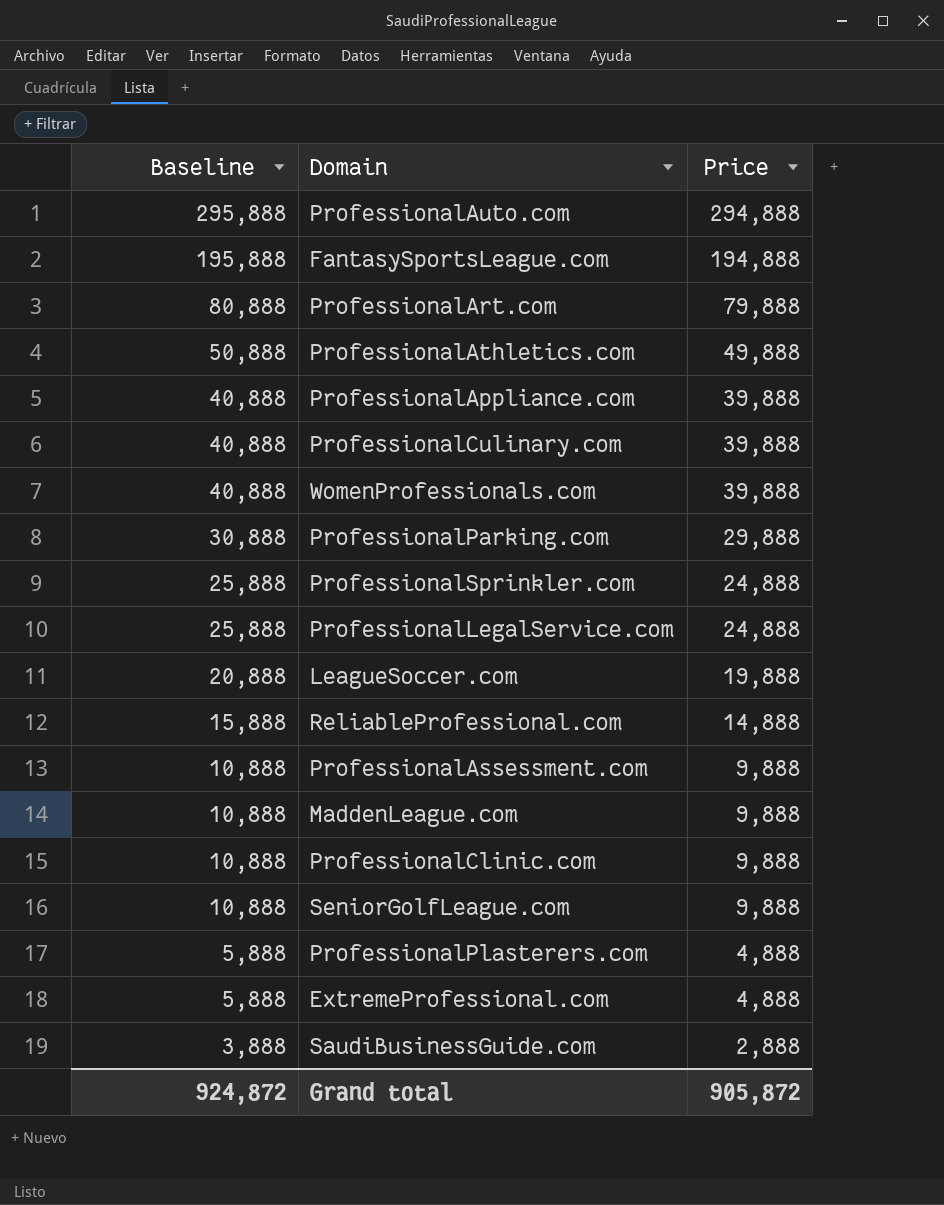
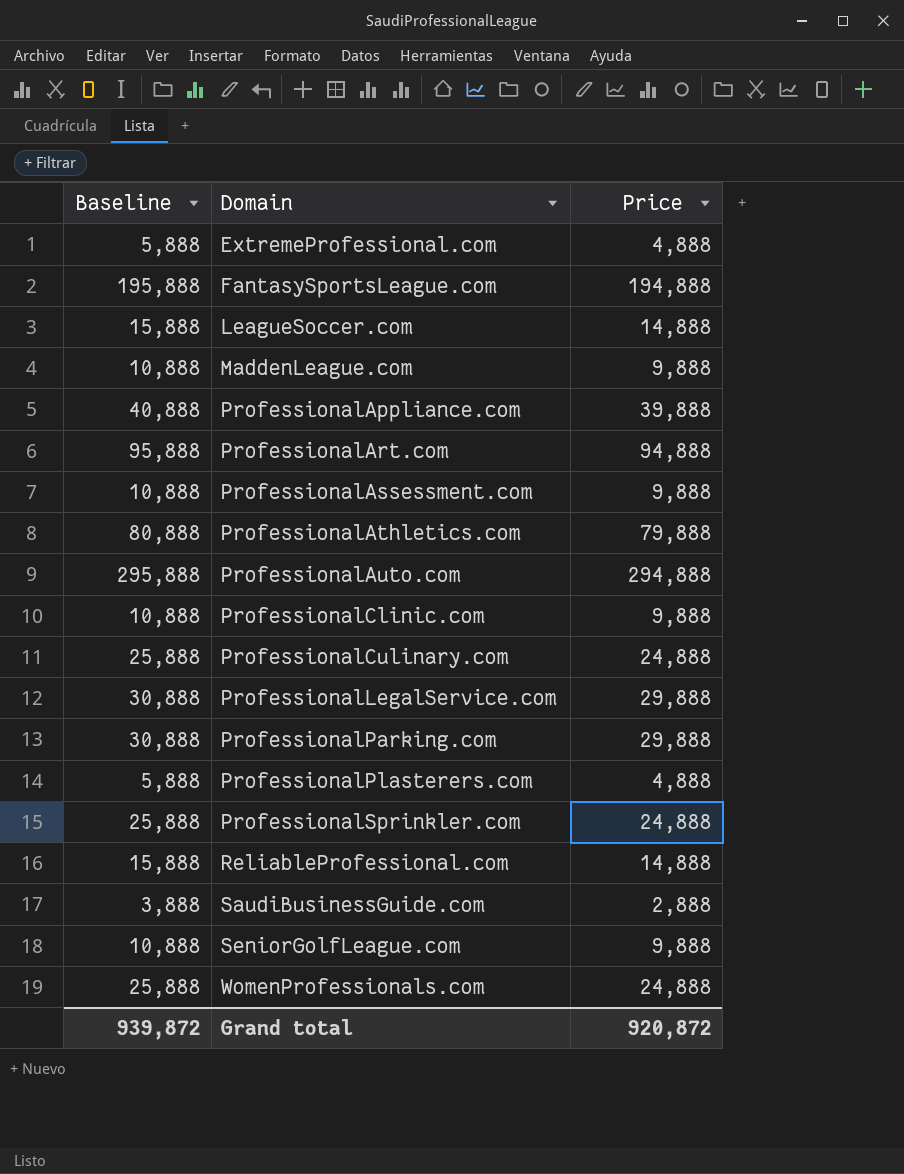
row order: Baseline descending -> Domain ascending
LeagueSoccer.com | Baseline: 20,888 -> 15,888
LeagueSoccer.com | Price: 19,888 -> 14,888
ProfessionalArt.com | Baseline: 80,888 -> 95,888
ProfessionalArt.com | Price: 79,888 -> 94,888
ProfessionalAthletics.com | Baseline: 50,888 -> 80,888
ProfessionalAthletics.com | Price: 49,888 -> 79,888
ProfessionalCulinary.com | Baseline: 40,888 -> 25,888
ProfessionalCulinary.com | Price: 39,888 -> 24,888
ProfessionalLegalService.com | Baseline: 25,888 -> 30,888
ProfessionalLegalService.com | Price: 24,888 -> 29,888
WomenProfessionals.com | Baseline: 40,888 -> 25,888
WomenProfessionals.com | Price: 39,888 -> 24,888
Grand total | Baseline: 924,872 -> 939,872
Grand total | Price: 905,872 -> 920,872

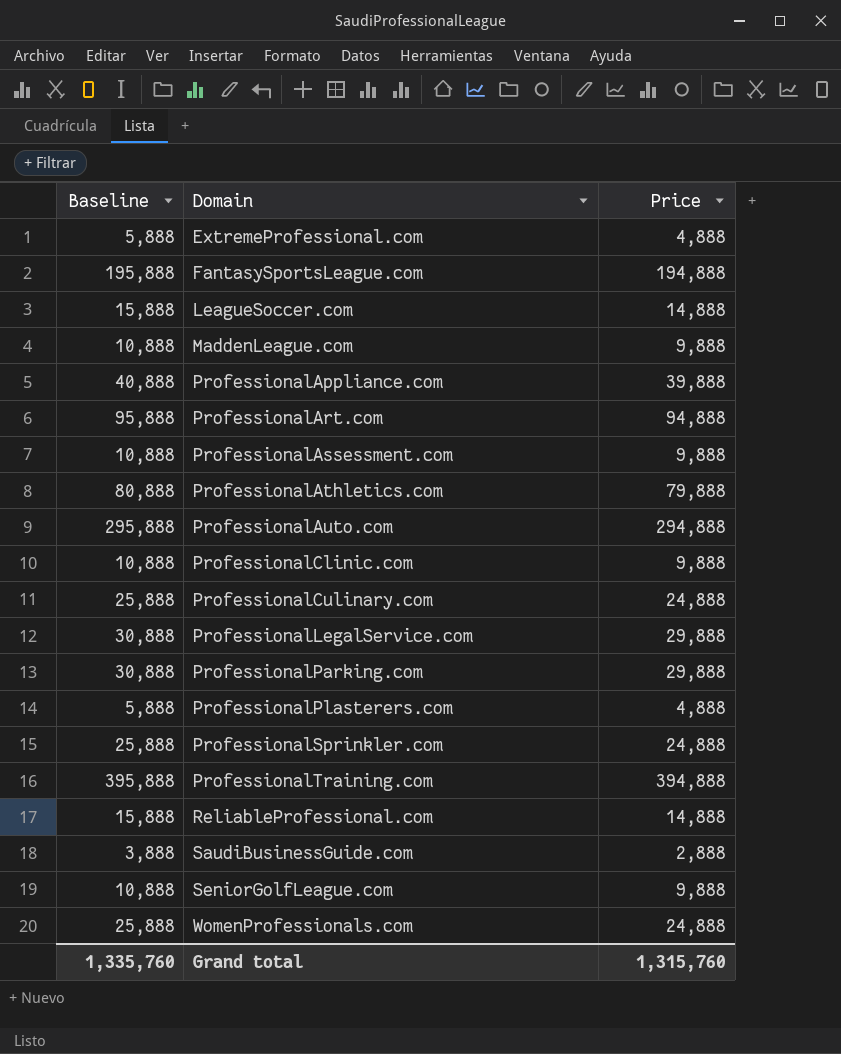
row ProfessionalTraining.com: none -> 395,888 | 394,888
Grand total | Baseline: 939,872 -> 1,335,760
Grand total | Price: 920,872 -> 1,315,760

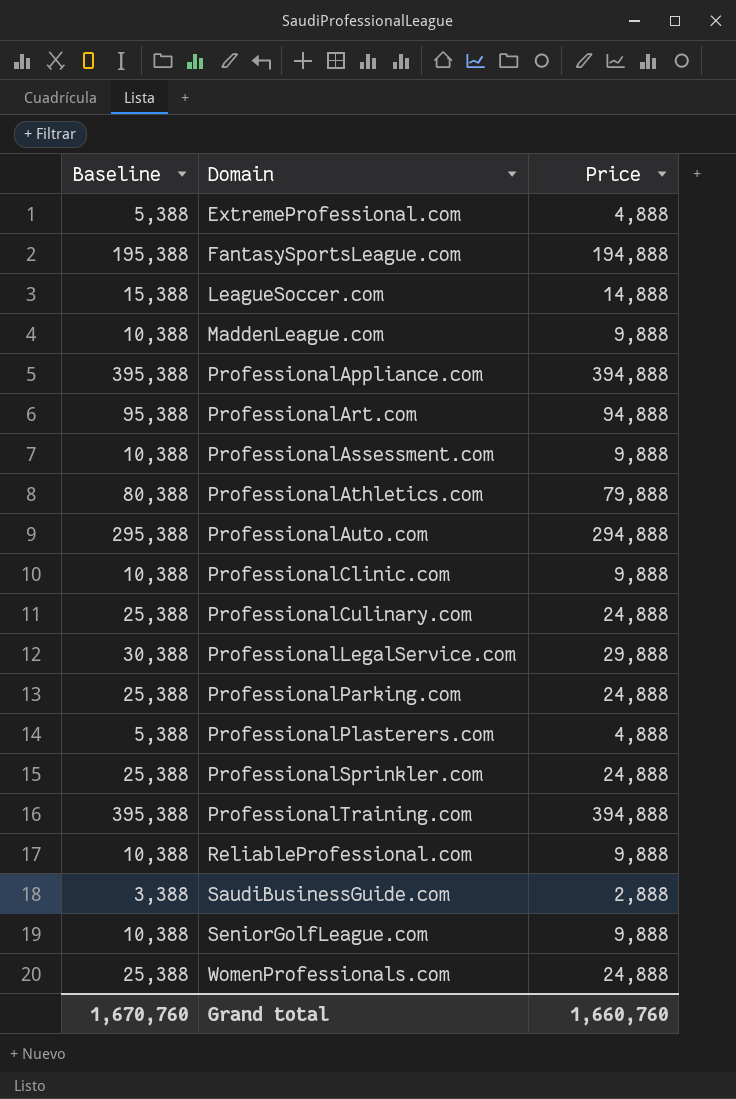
column Baseline | formula: [Price] + 1000 -> [Price] + 500
ProfessionalAppliance.com | Price: 39,888 -> 394,888
ProfessionalParking.com | Price: 29,888 -> 24,888
ReliableProfessional.com | Price: 14,888 -> 9,888
Grand total | Baseline: 1,335,760 -> 1,670,760
Grand total | Price: 1,315,760 -> 1,660,760

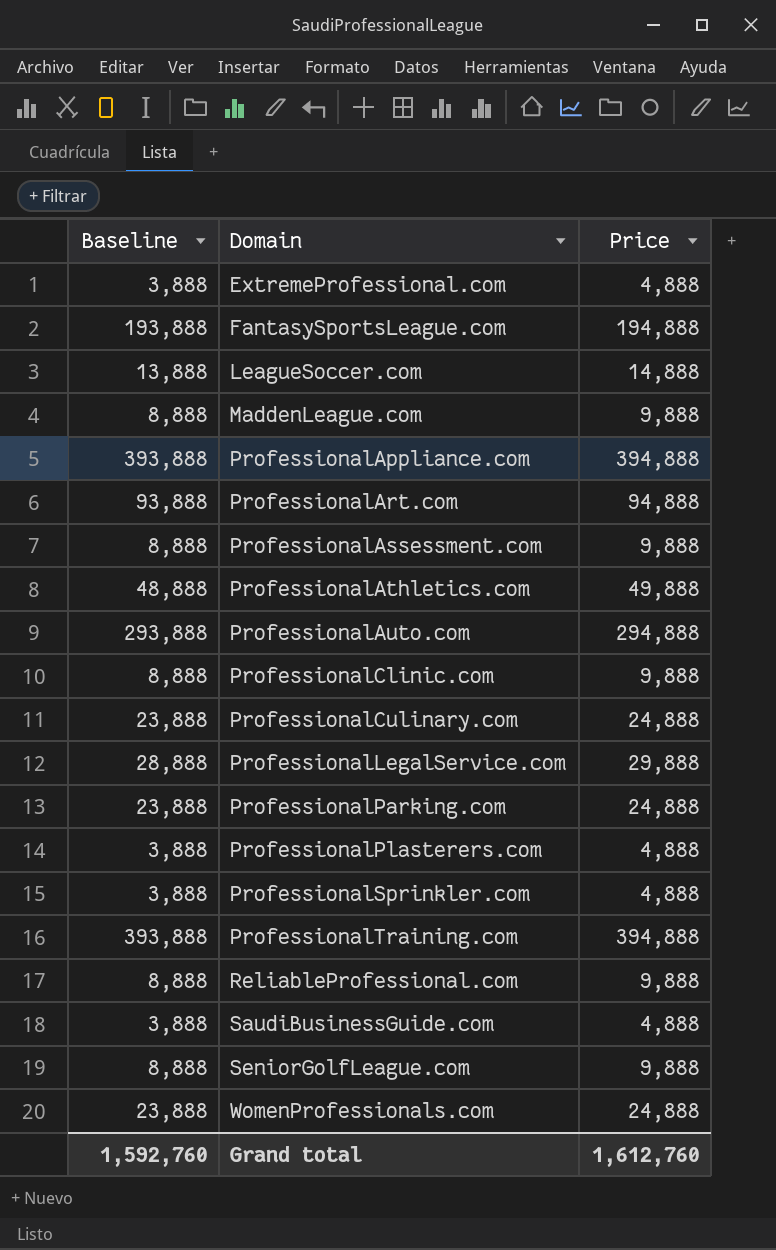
column Baseline | formula: [Price] + 500 -> [Price] - 1000
ProfessionalAthletics.com | Price: 79,888 -> 49,888
ProfessionalSprinkler.com | Price: 24,888 -> 4,888
SaudiBusinessGuide.com | Price: 2,888 -> 4,888
Grand total | Baseline: 1,670,760 -> 1,592,760
Grand total | Price: 1,660,760 -> 1,612,760

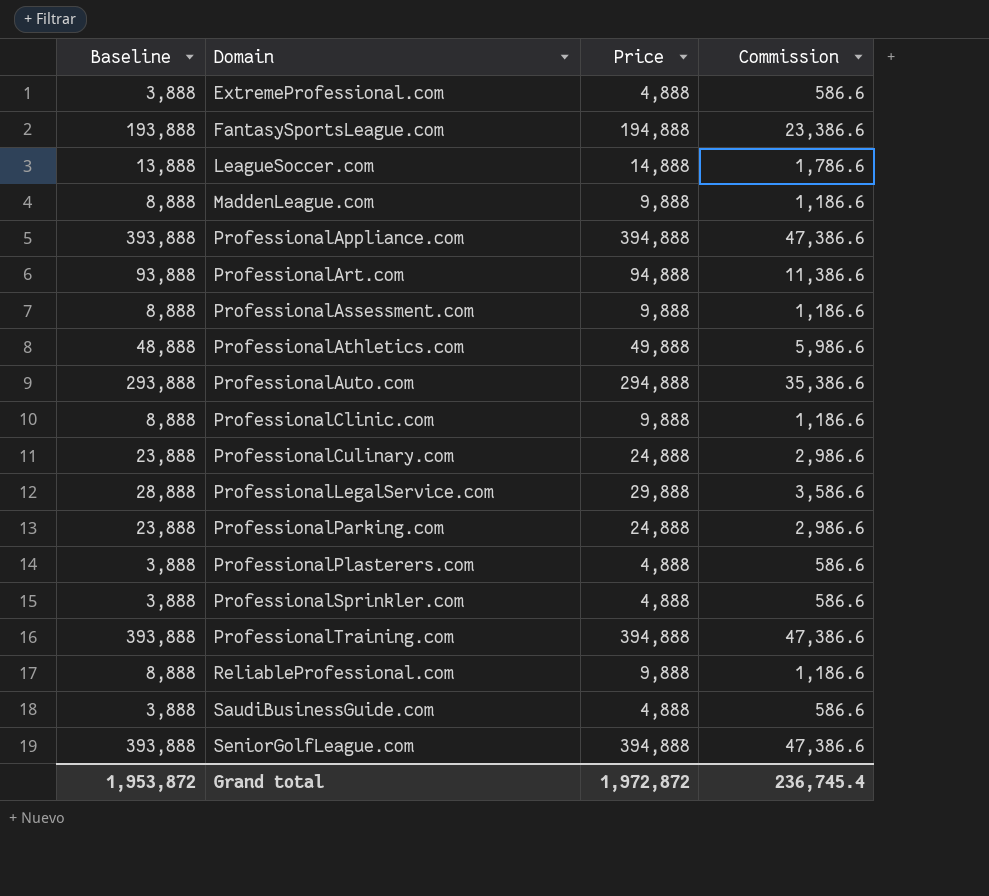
column Commission | formula: none -> [Price] * 0.12
row WomenProfessionals.com: 23,888 | 24,888 -> none
SeniorGolfLeague.com | Baseline: 8,888 -> 393,888
SeniorGolfLeague.com | Price: 9,888 -> 394,888
Grand total | Baseline: 1,592,760 -> 1,953,872
Grand total | Price: 1,612,760 -> 1,972,872

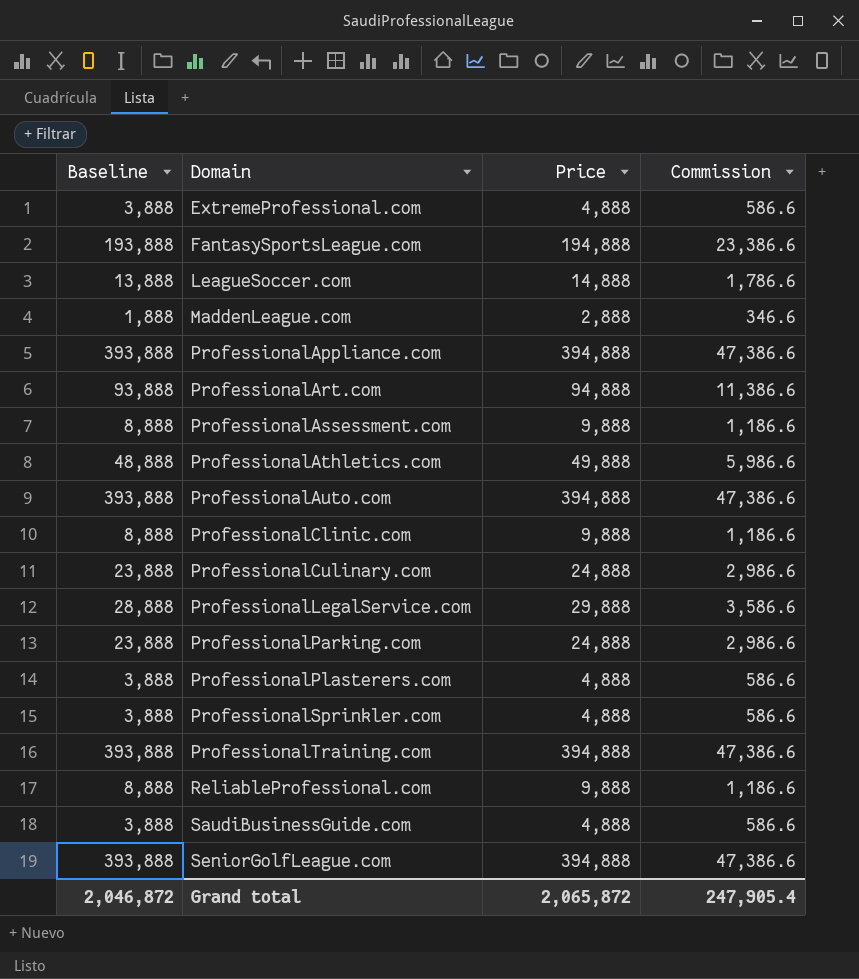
MaddenLeague.com | Baseline: 8,888 -> 1,888
MaddenLeague.com | Price: 9,888 -> 2,888
MaddenLeague.com | Commission: 1,186.6 -> 346.6
ProfessionalAuto.com | Baseline: 293,888 -> 393,888
ProfessionalAuto.com | Price: 294,888 -> 394,888
ProfessionalAuto.com | Commission: 35,386.6 -> 47,386.6
Grand total | Baseline: 1,953,872 -> 2,046,872
Grand total | Price: 1,972,872 -> 2,065,872
Grand total | Commission: 236,745.4 -> 247,905.4

